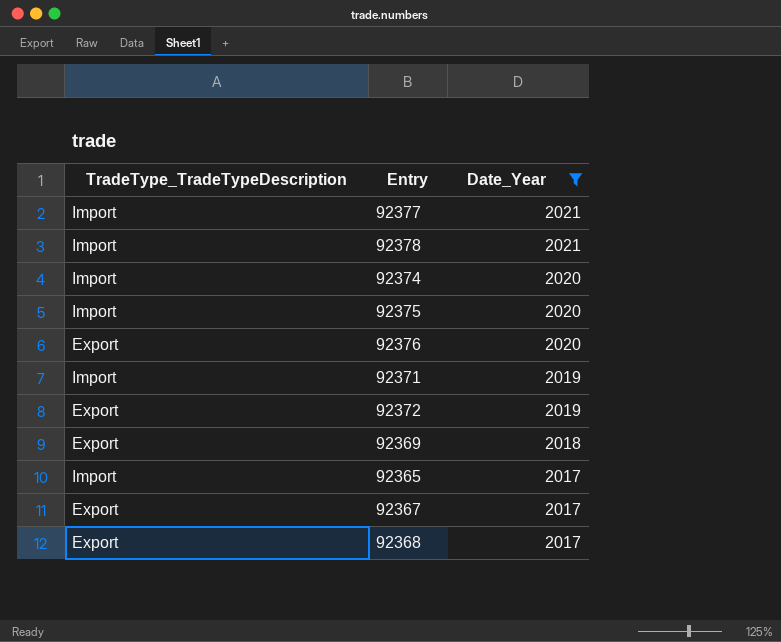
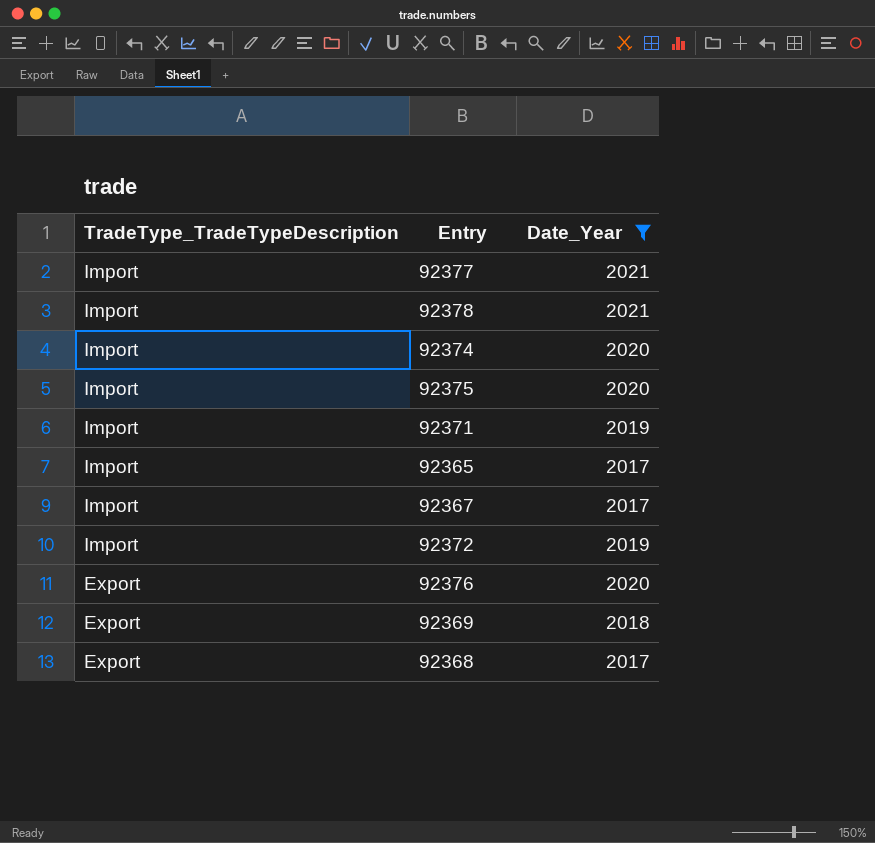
row order: Date_Year descending -> TradeType_TradeTypeDescription descending
92367 | TradeType_TradeTypeDescription: Export -> Import
92372 | TradeType_TradeTypeDescription: Export -> Import

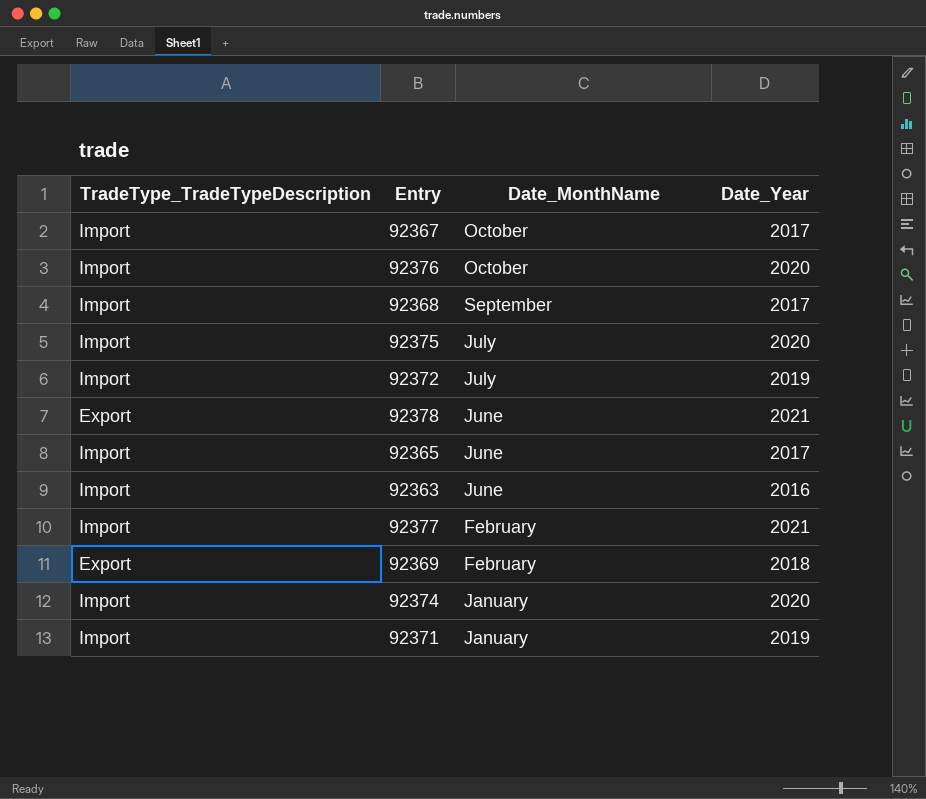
filter: Date_Year != 2016 -> none
row order: TradeType_TradeTypeDescription descending -> Date_MonthName descending
column Date_MonthName | position: none -> 3
92376 | TradeType_TradeTypeDescription: Export -> Import
92368 | TradeType_TradeTypeDescription: Export -> Import
92378 | TradeType_TradeTypeDescription: Import -> Export

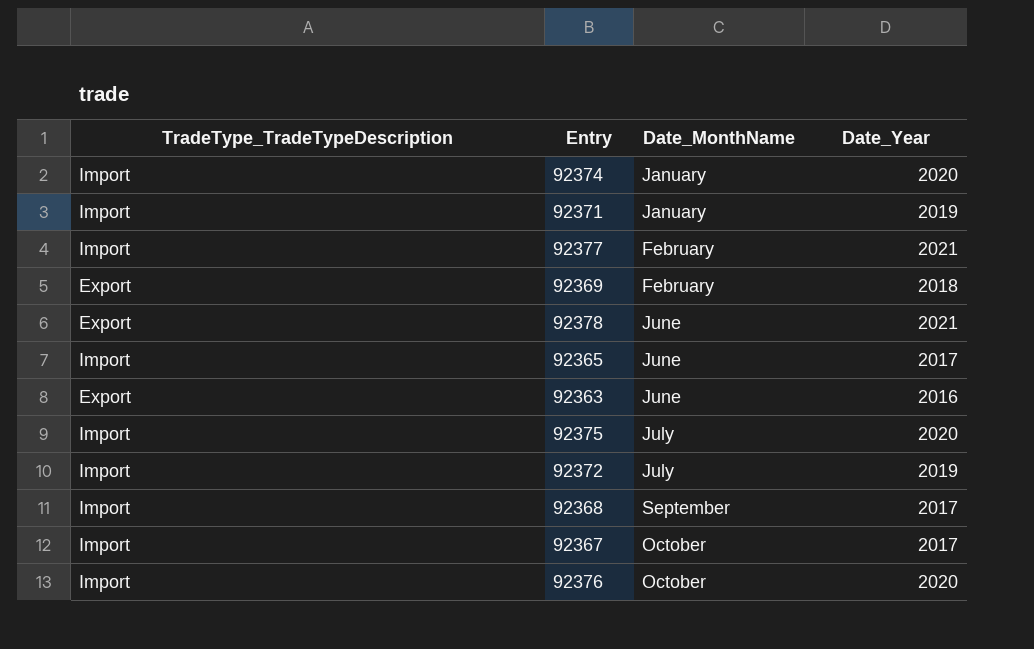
row order: Date_MonthName descending -> Date_MonthName ascending
92363 | TradeType_TradeTypeDescription: Import -> Export

